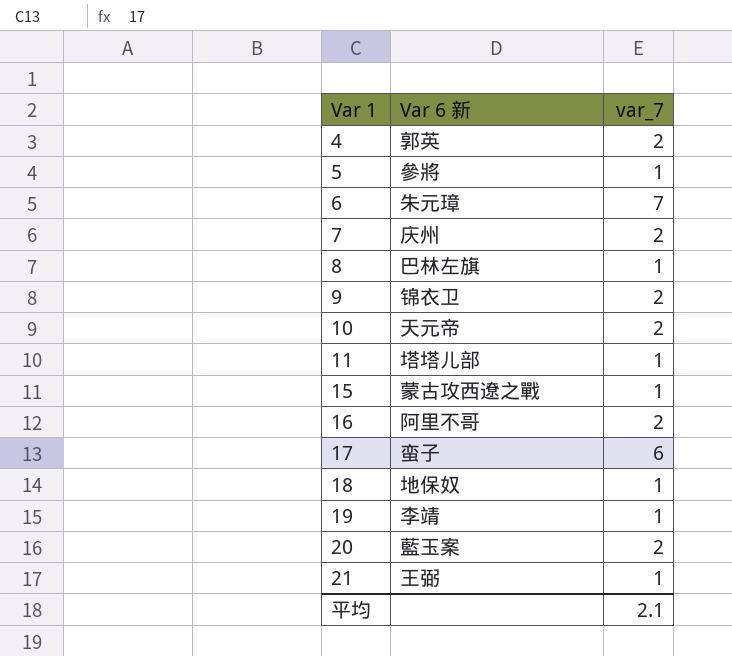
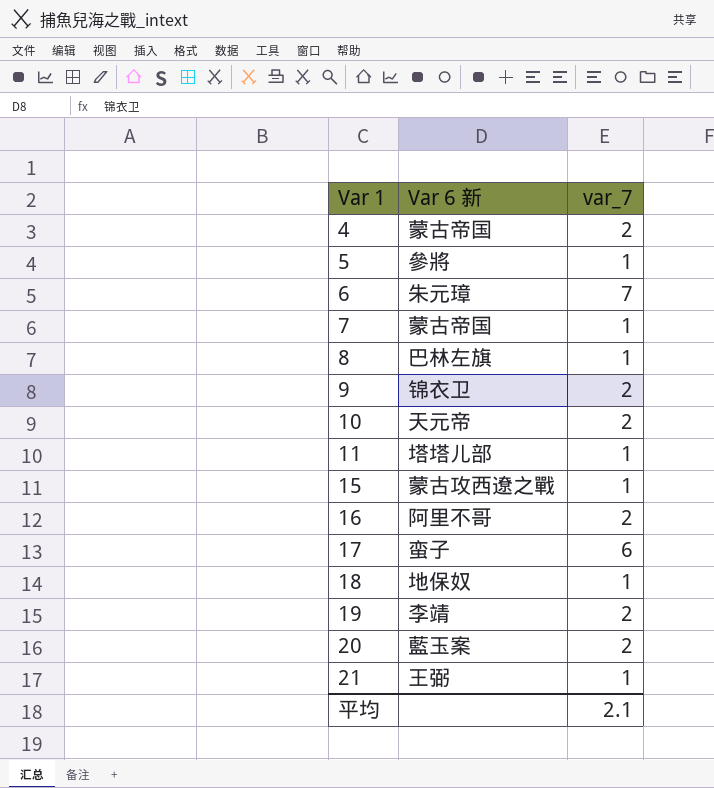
4 | Var 6 新: 郭英 -> 蒙古帝国
7 | Var 6 新: 庆州 -> 蒙古帝国
7 | var_7: 2 -> 1
19 | var_7: 1 -> 2

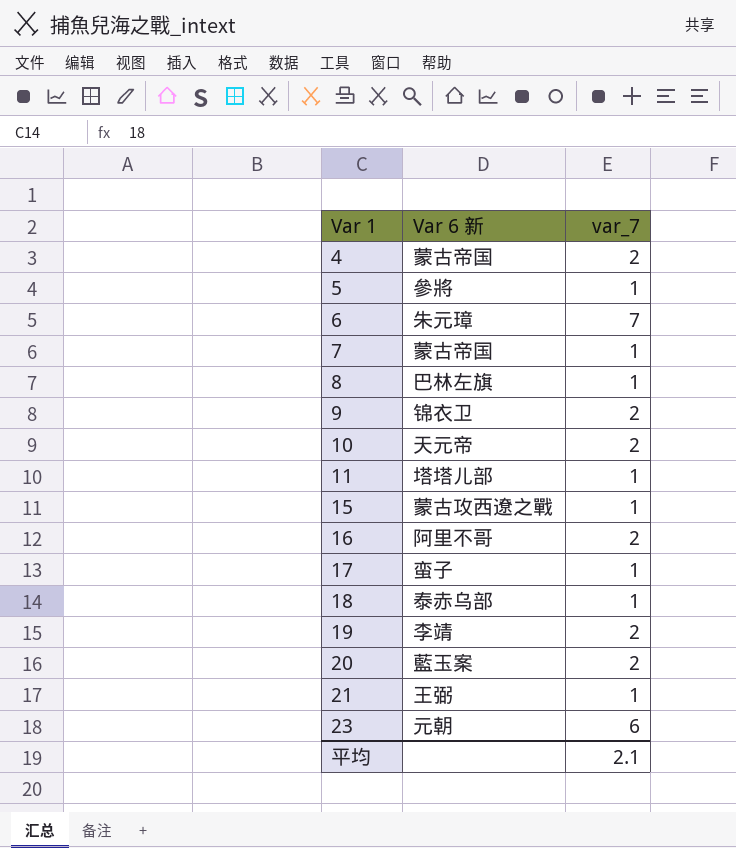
17 | var_7: 6 -> 1
18 | Var 6 新: 地保奴 -> 泰赤乌部
row 23: none -> 元朝 | 6

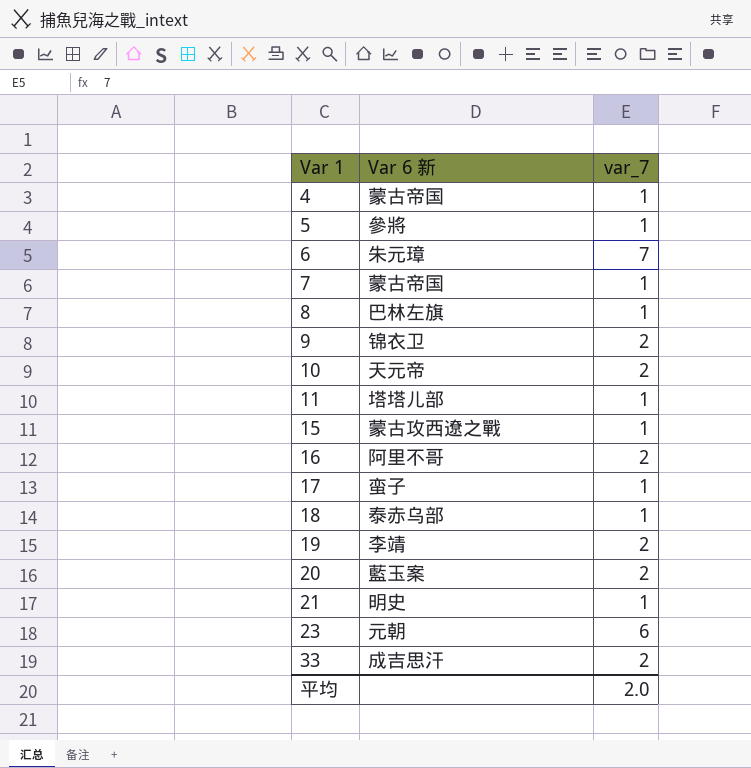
4 | var_7: 2 -> 1
21 | Var 6 新: 王弼 -> 明史
row 33: none -> 成吉思汗 | 2
平均 | var_7: 2.1 -> 2.0

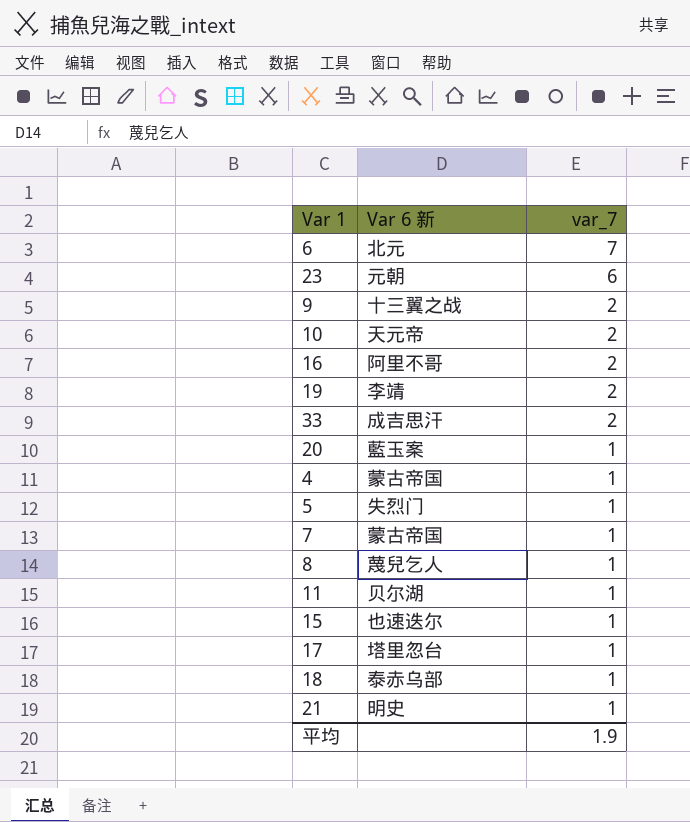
row order: Var 1 ascending -> var_7 descending
6 | Var 6 新: 朱元璋 -> 北元
9 | Var 6 新: 锦衣卫 -> 十三翼之战
20 | var_7: 2 -> 1
5 | Var 6 新: 參將 -> 失烈门
8 | Var 6 新: 巴林左旗 -> 蔑兒乞人
11 | Var 6 新: 塔塔儿部 -> 贝尔湖
15 | Var 6 新: 蒙古攻西遼之戰 -> 也速迭尔
17 | Var 6 新: 蛮子 -> 塔里忽台
平均 | var_7: 2.0 -> 1.9

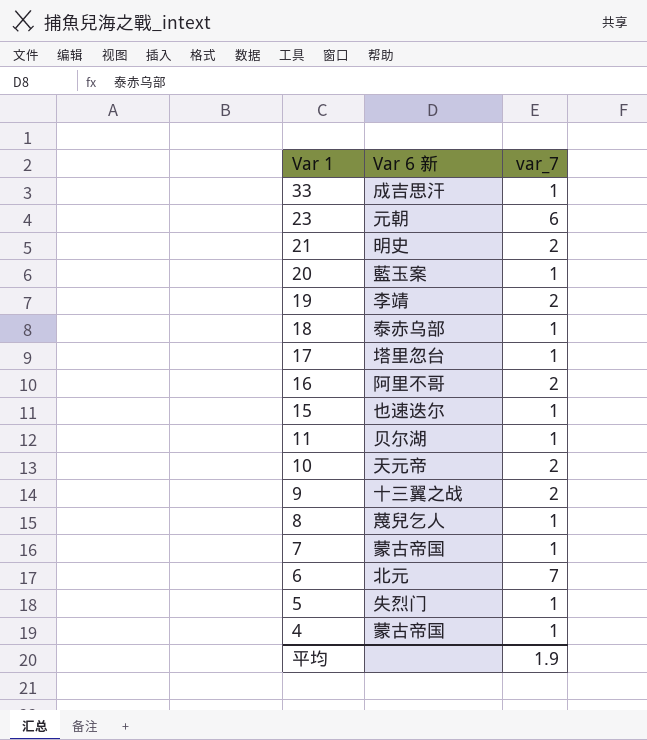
row order: var_7 descending -> Var 1 descending
33 | var_7: 2 -> 1
21 | var_7: 1 -> 2

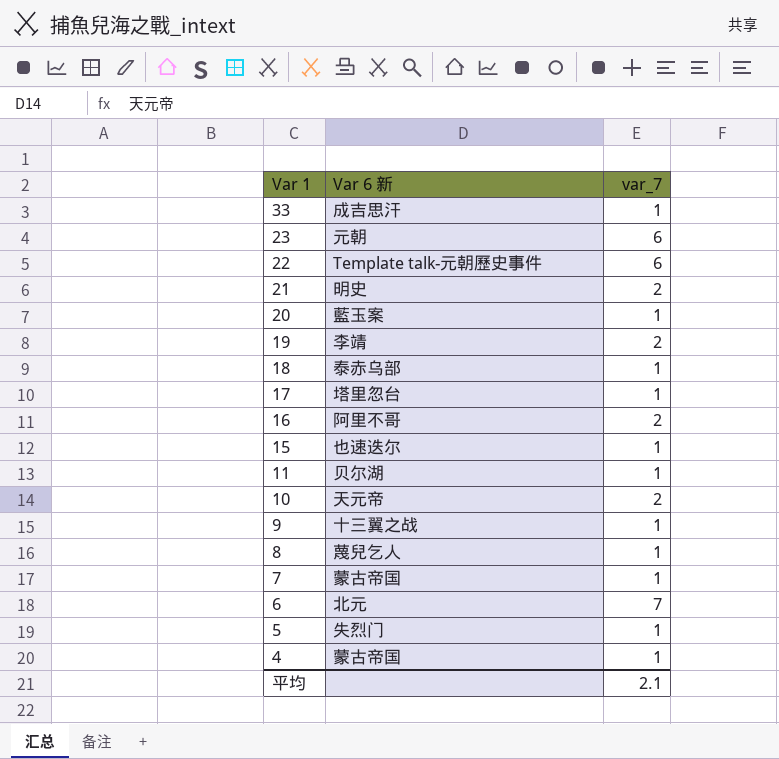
row 22: none -> Template talk-元朝歷史事件 | 6
9 | var_7: 2 -> 1
平均 | var_7: 1.9 -> 2.1

